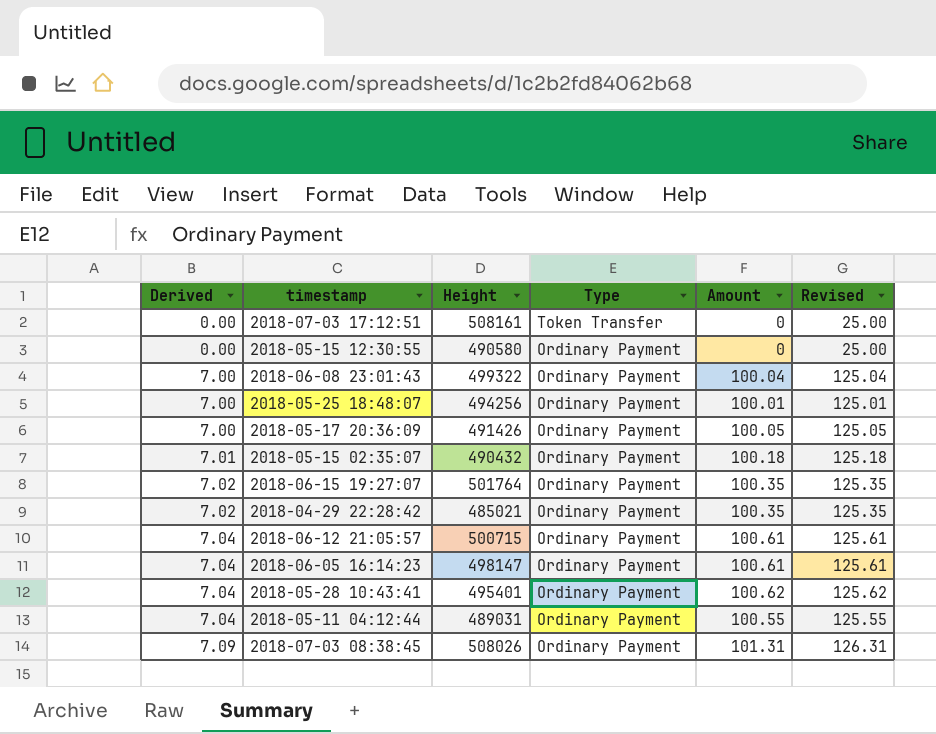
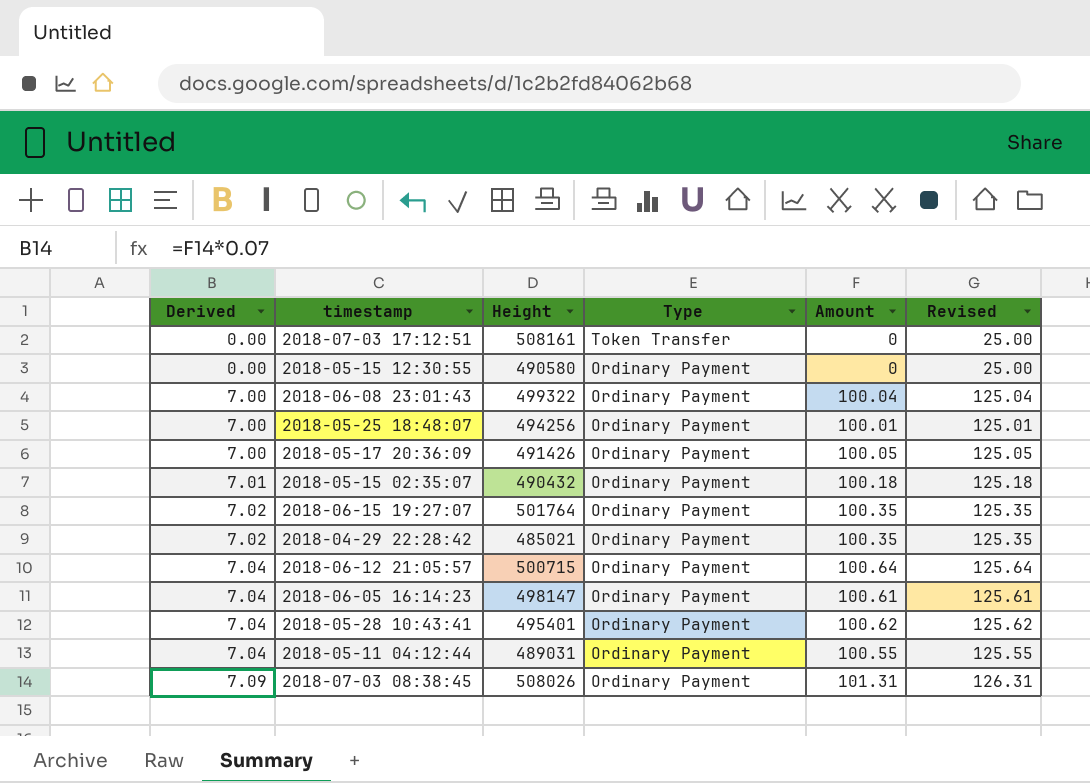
2018-06-12 21:05:57 | Amount: 100.61 -> 100.64
2018-06-12 21:05:57 | Revised: 125.61 -> 125.64

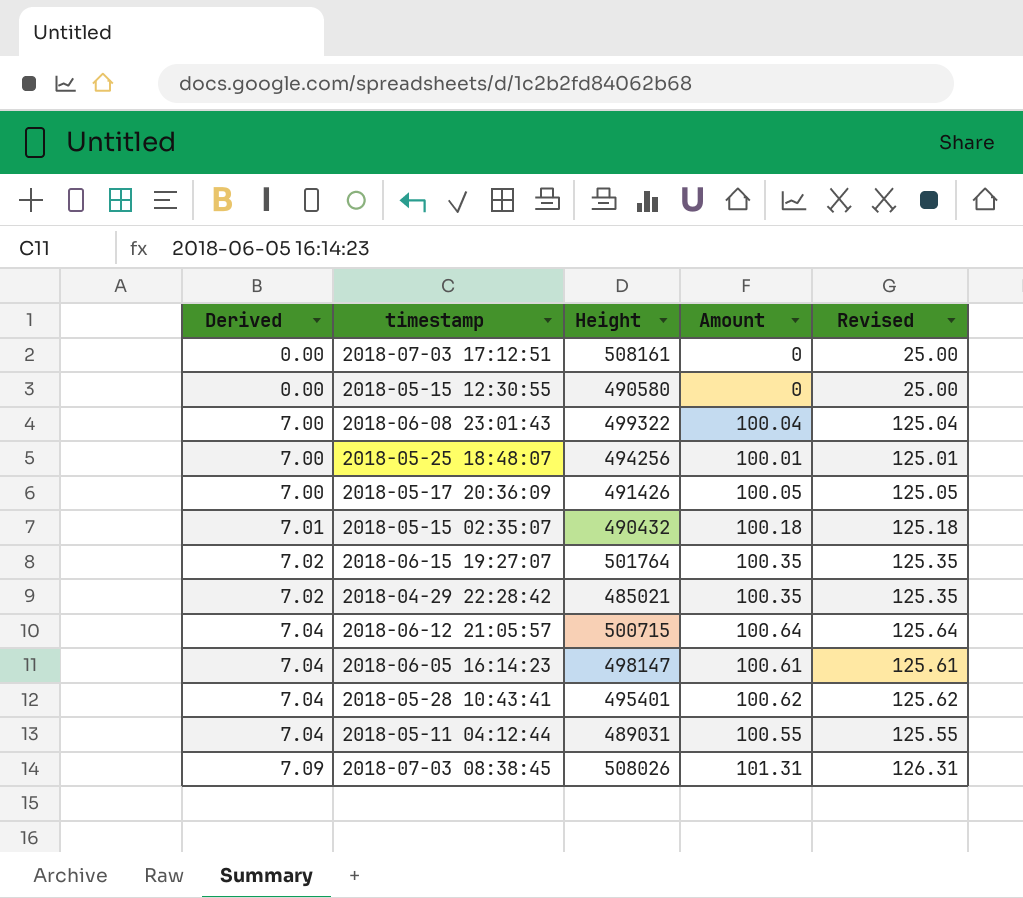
column Type | position: 4 -> none

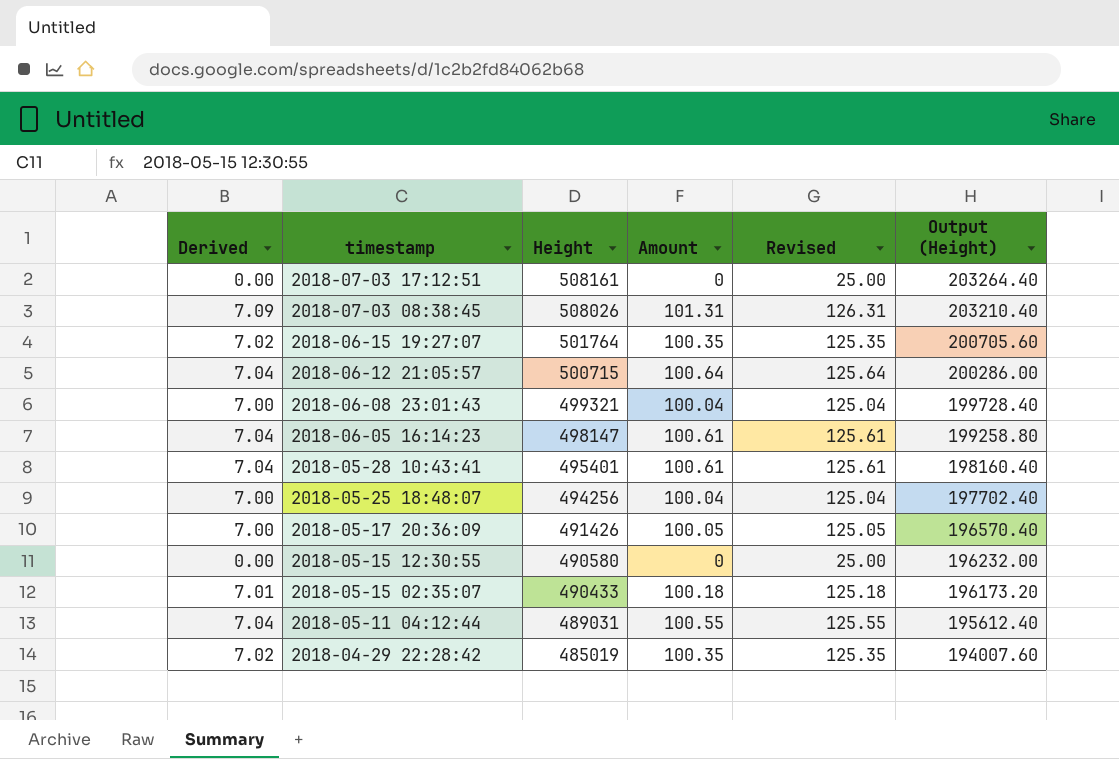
row order: Derived ascending -> timestamp descending
column Output (Height) | formula: none -> [Height] * 0.4
2018-06-08 23:01:43 | Height: 499322 -> 499321
2018-05-28 10:43:41 | Amount: 100.62 -> 100.61
2018-05-28 10:43:41 | Revised: 125.62 -> 125.61
2018-05-25 18:48:07 | Amount: 100.01 -> 100.04
2018-05-25 18:48:07 | Revised: 125.01 -> 125.04
2018-05-15 02:35:07 | Height: 490432 -> 490433
2018-04-29 22:28:42 | Height: 485021 -> 485019

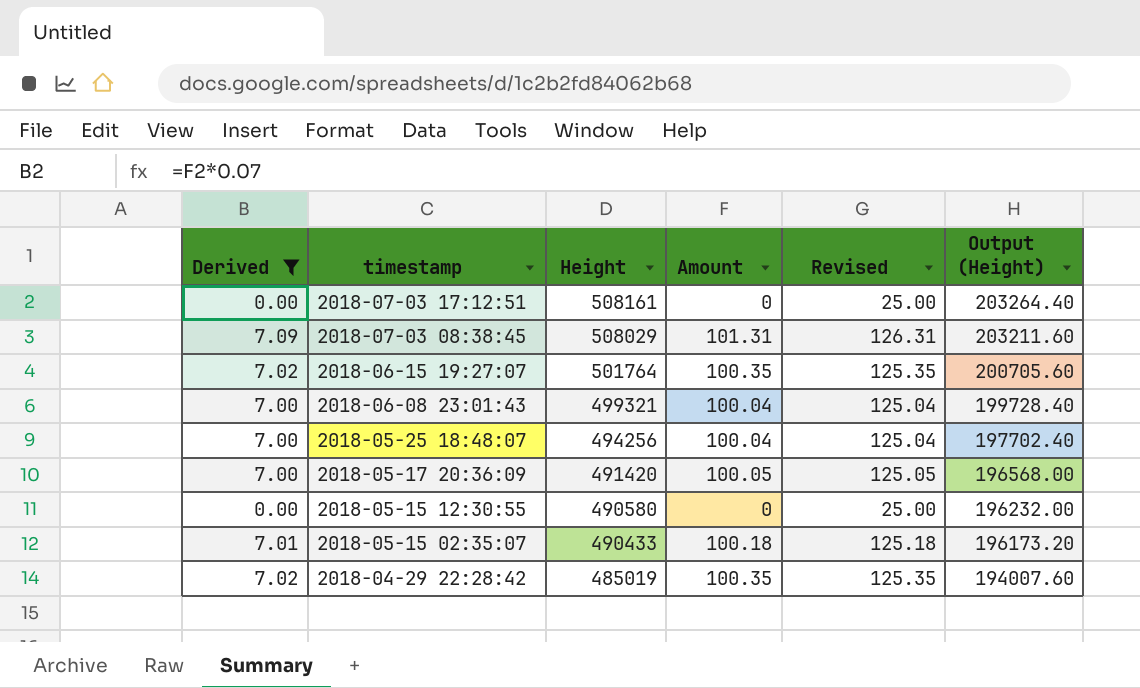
filter: none -> Derived != 7.04
2018-07-03 08:38:45 | Height: 508026 -> 508029
2018-07-03 08:38:45 | Output (Height): 203210.40 -> 203211.60
2018-05-17 20:36:09 | Height: 491426 -> 491420
2018-05-17 20:36:09 | Output (Height): 196570.40 -> 196568.00

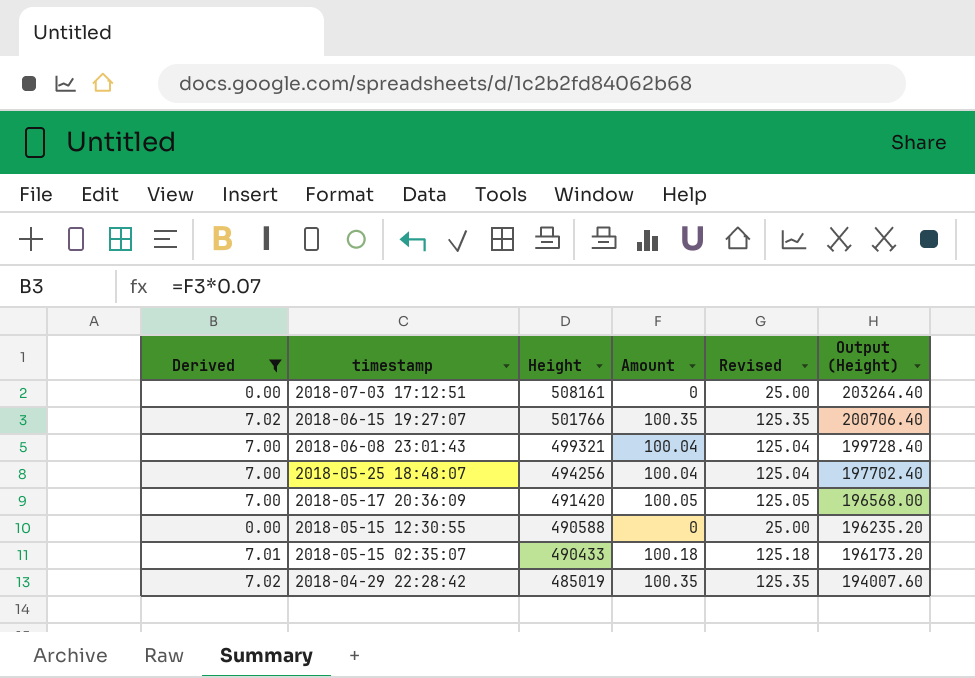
row 2018-07-03 08:38:45: 7.09 | 508029 | 101.31 | 126.31 | 203211.60 -> none
2018-06-15 19:27:07 | Height: 501764 -> 501766
2018-06-15 19:27:07 | Output (Height): 200705.60 -> 200706.40
2018-05-15 12:30:55 | Height: 490580 -> 490588
2018-05-15 12:30:55 | Output (Height): 196232.00 -> 196235.20

